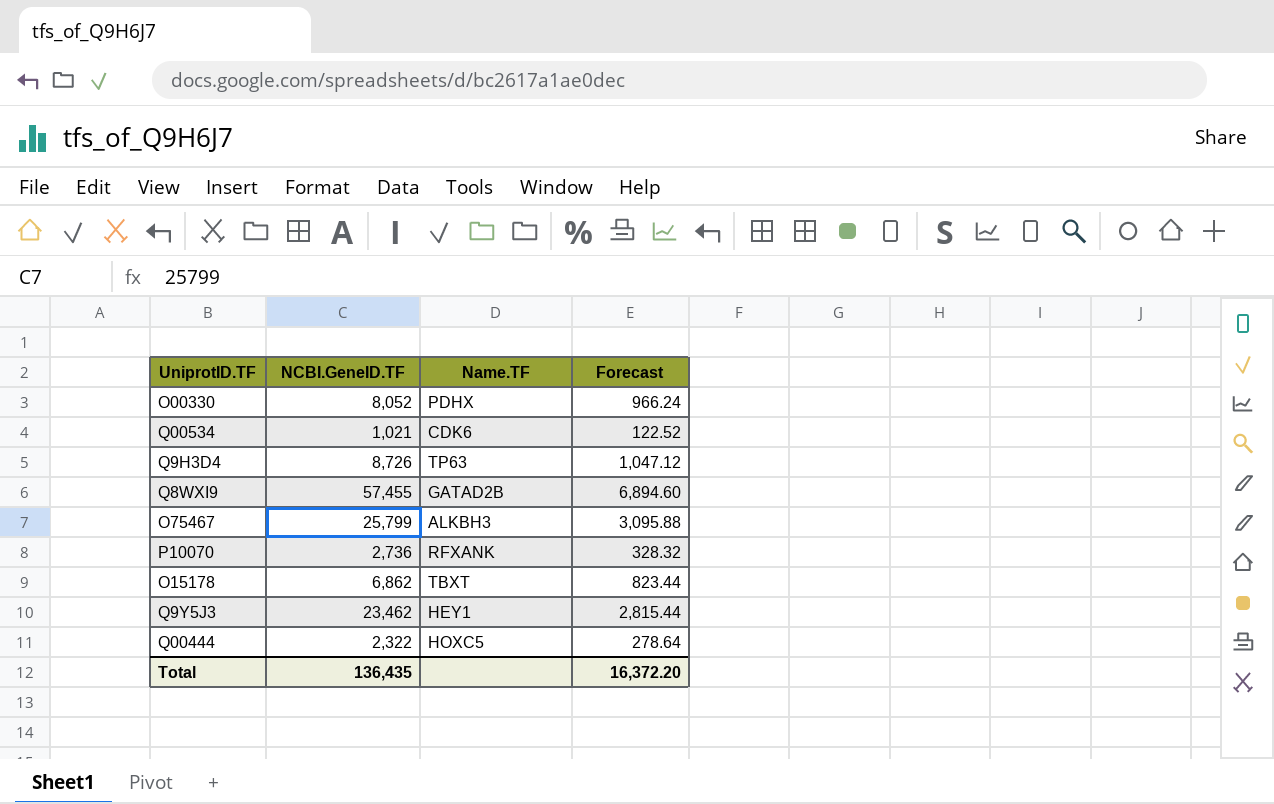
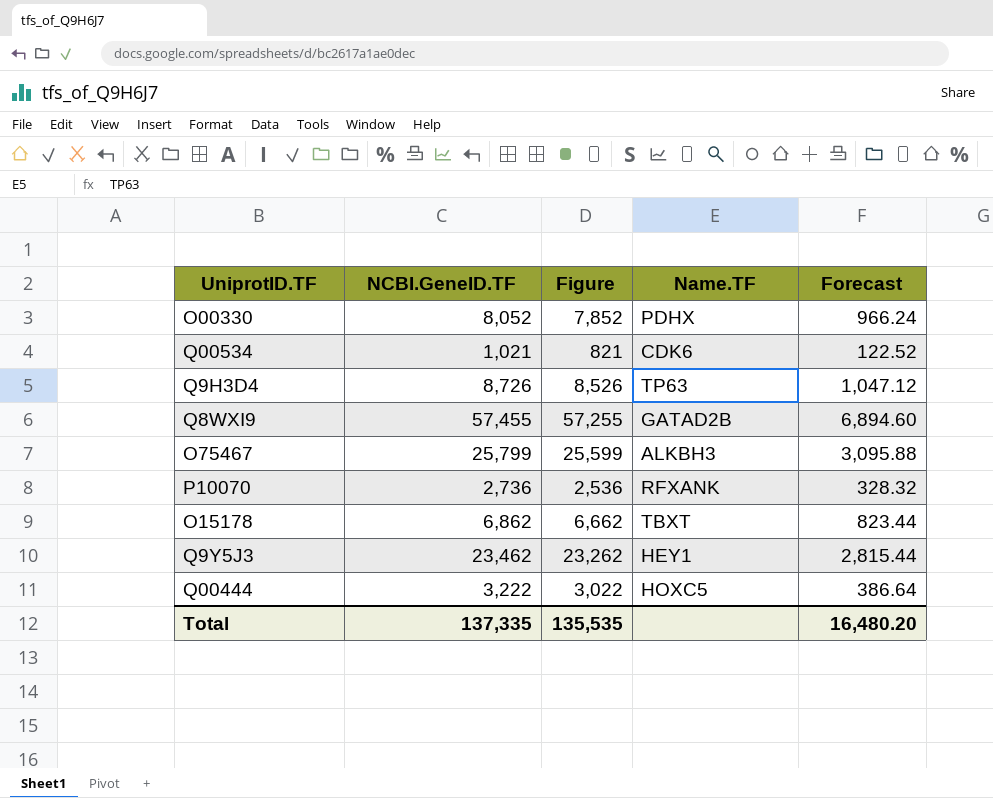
column Figure | formula: none -> [NCBI.GeneID.TF] - 200
Q00444 | NCBI.GeneID.TF: 2,322 -> 3,222
Q00444 | Forecast: 278.64 -> 386.64
Total | NCBI.GeneID.TF: 136,435 -> 137,335
Total | Forecast: 16,372.20 -> 16,480.20

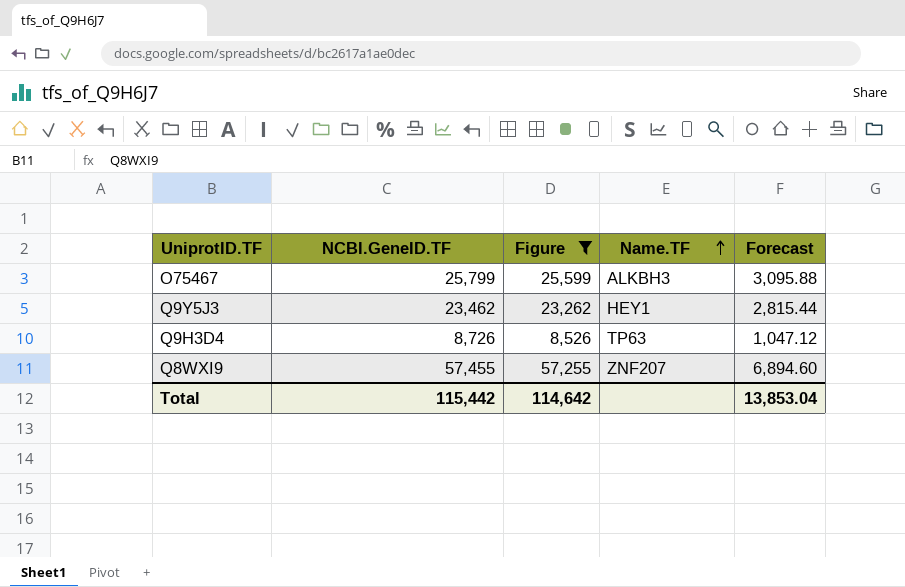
filter: none -> Figure >= 8,526
row order: none -> Name.TF ascending
Q8WXI9 | Name.TF: GATAD2B -> ZNF207
Total | NCBI.GeneID.TF: 137,335 -> 115,442
Total | Figure: 135,535 -> 114,642
Total | Forecast: 16,480.20 -> 13,853.04

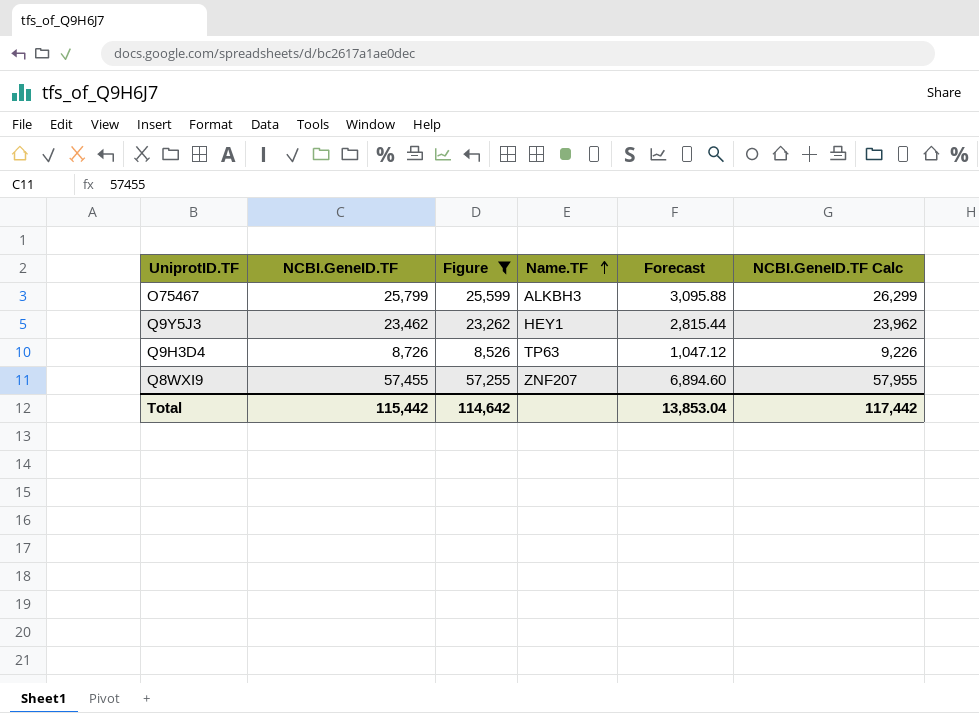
column NCBI.GeneID.TF Calc | formula: none -> [NCBI.GeneID.TF] + 500

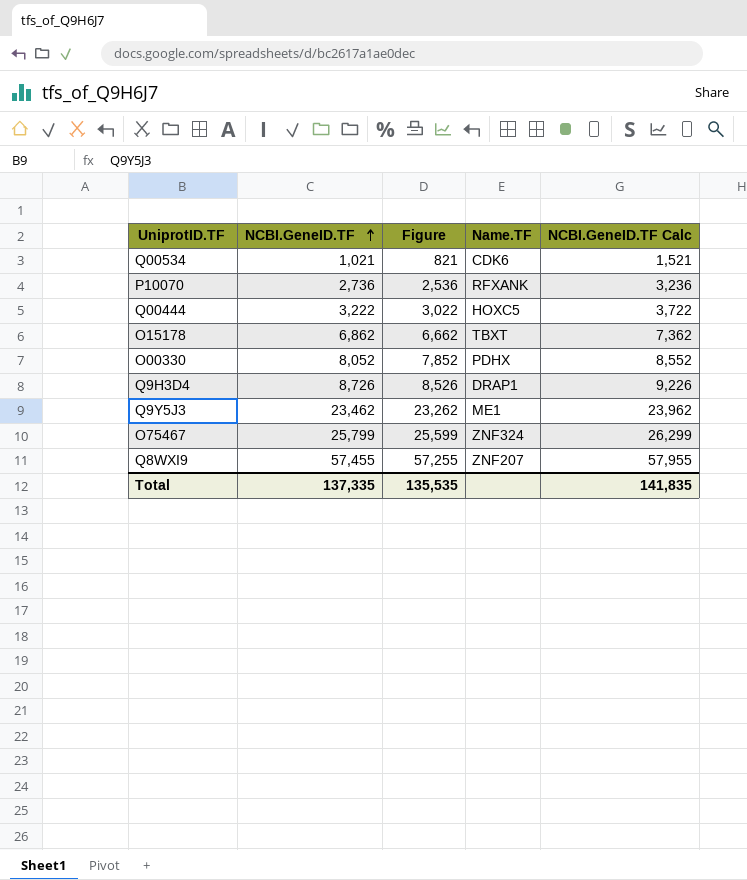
filter: Figure >= 8,526 -> none
row order: Name.TF ascending -> NCBI.GeneID.TF ascending
column Forecast | formula: [NCBI.GeneID.TF] * 0.12 -> none
Q9H3D4 | Name.TF: TP63 -> DRAP1
Q9Y5J3 | Name.TF: HEY1 -> ME1
O75467 | Name.TF: ALKBH3 -> ZNF324
Total | NCBI.GeneID.TF: 115,442 -> 137,335
Total | Figure: 114,642 -> 135,535
Total | NCBI.GeneID.TF Calc: 117,442 -> 141,835

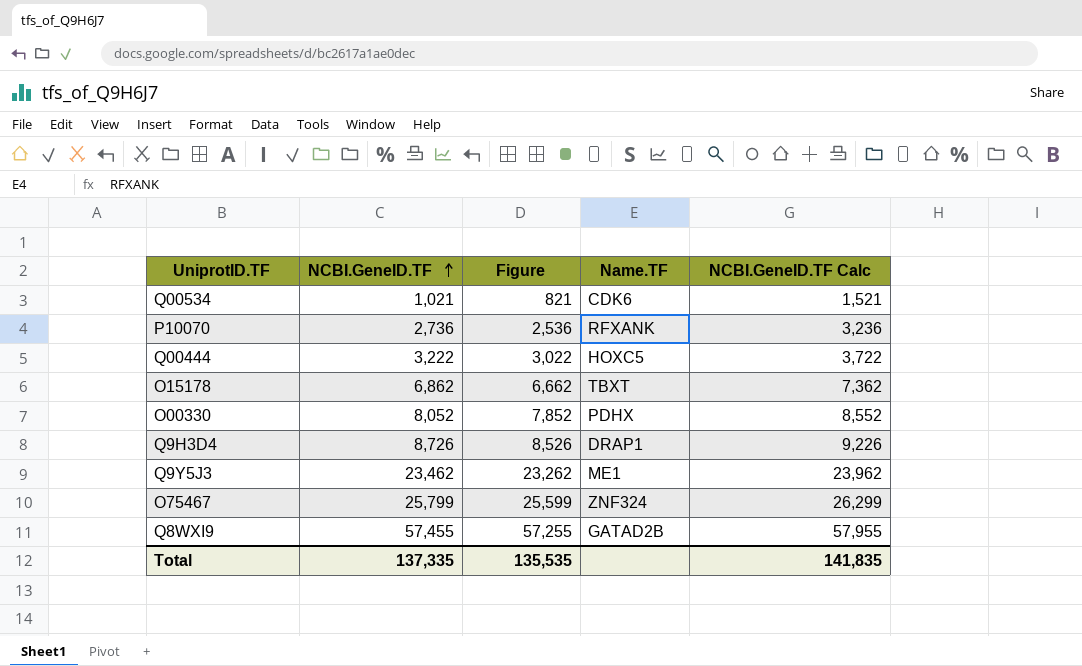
Q8WXI9 | Name.TF: ZNF207 -> GATAD2B

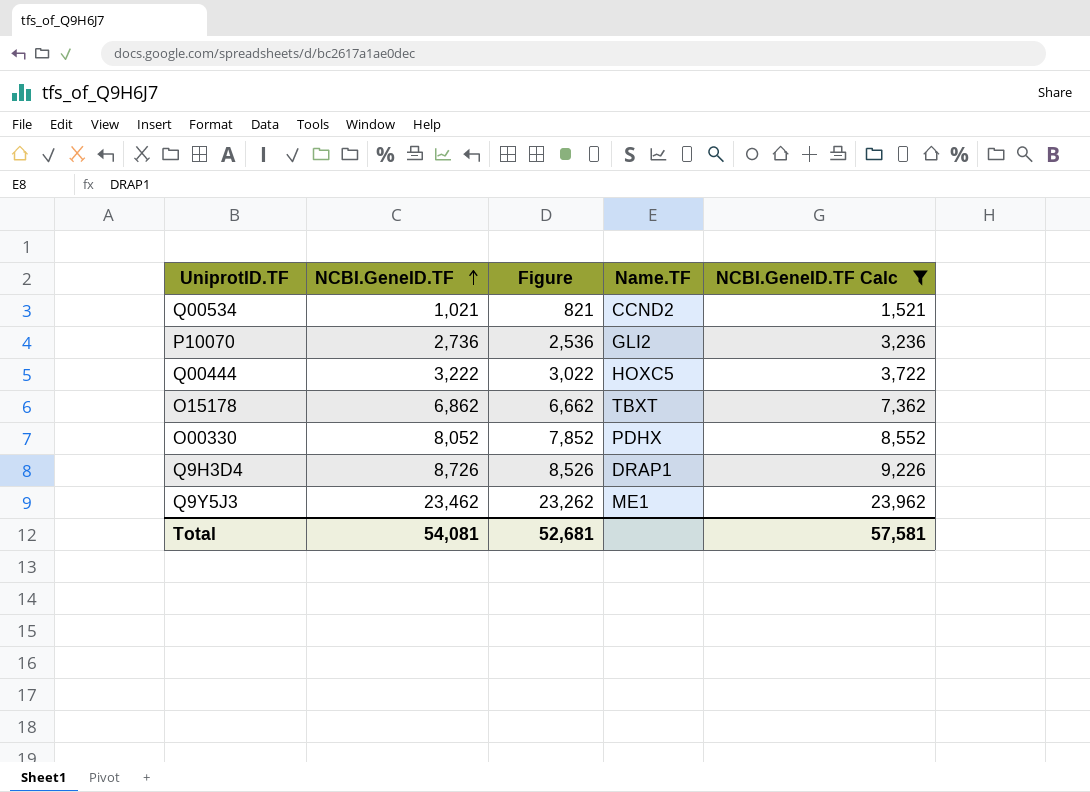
filter: none -> NCBI.GeneID.TF Calc <= 23,962
Q00534 | Name.TF: CDK6 -> CCND2
P10070 | Name.TF: RFXANK -> GLI2
Total | NCBI.GeneID.TF: 137,335 -> 54,081
Total | Figure: 135,535 -> 52,681
Total | NCBI.GeneID.TF Calc: 141,835 -> 57,581

